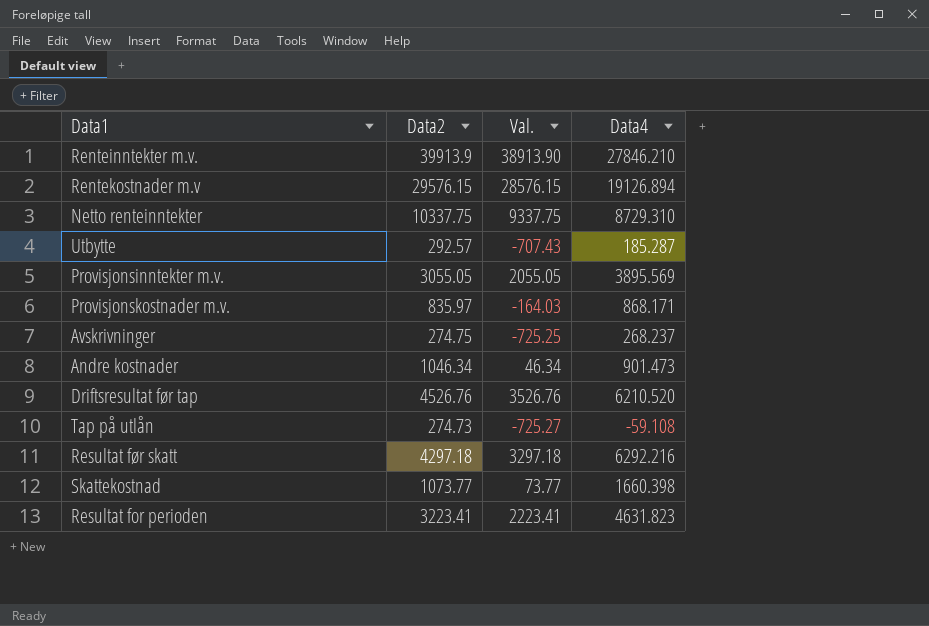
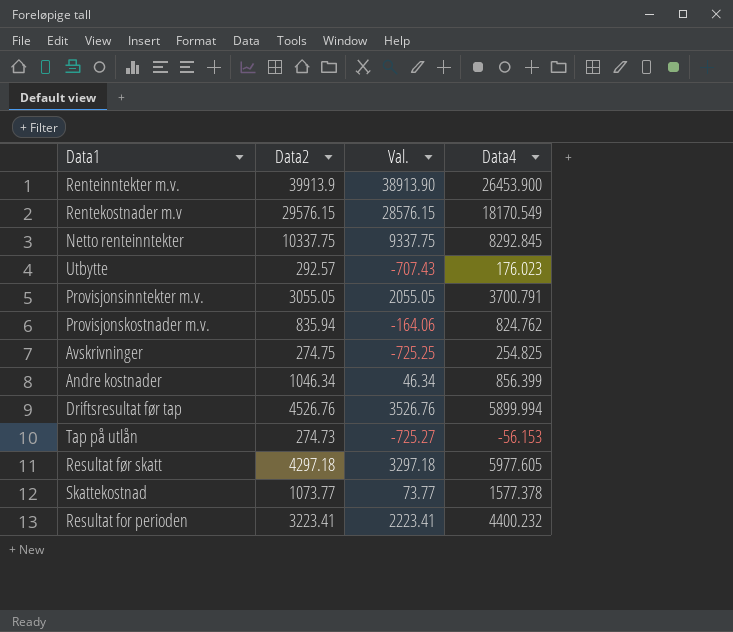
Renteinntekter m.v. | Data4: 27846.210 -> 26453.900
Rentekostnader m.v | Data4: 19126.894 -> 18170.549
Netto renteinntekter | Data4: 8729.310 -> 8292.845
Utbytte | Data4: 185.287 -> 176.023
Provisjonsinntekter m.v. | Data4: 3895.569 -> 3700.791
Provisjonskostnader m.v. | Data2: 835.97 -> 835.94
Provisjonskostnader m.v. | Val.: -164.03 -> -164.06
Provisjonskostnader m.v. | Data4: 868.171 -> 824.762
Avskrivninger | Data4: 268.237 -> 254.825
Andre kostnader | Data4: 901.473 -> 856.399
Driftsresultat før tap | Data4: 6210.520 -> 5899.994
Tap på utlån | Data4: -59.108 -> -56.153
Resultat før skatt | Data4: 6292.216 -> 5977.605
Skattekostnad | Data4: 1660.398 -> 1577.378
Resultat for perioden | Data4: 4631.823 -> 4400.232

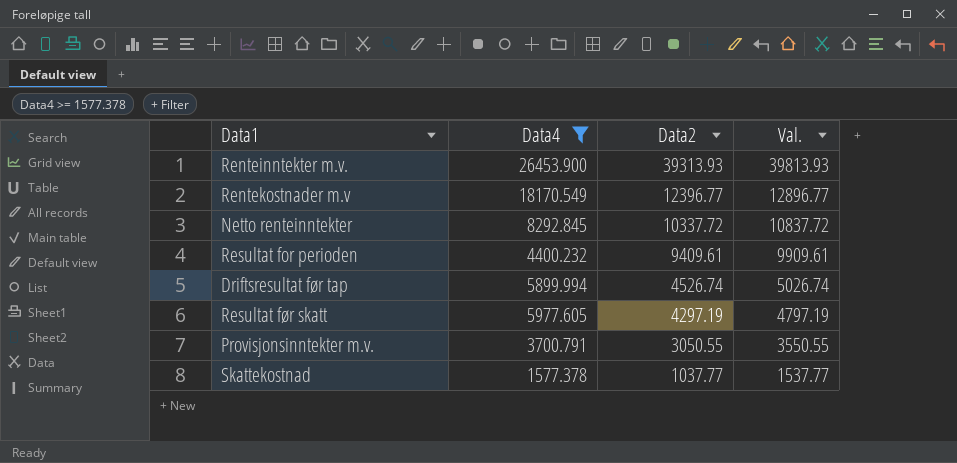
filter: none -> Data4 >= 1577.378
row order: none -> Data2 descending
column Data4 | position: 4 -> 2
column Val. | formula: [Data2] - 1000 -> [Data2] + 500
Renteinntekter m.v. | Data2: 39913.9 -> 39313.93
Rentekostnader m.v | Data2: 29576.15 -> 12396.77
Netto renteinntekter | Data2: 10337.75 -> 10337.72
Resultat for perioden | Data2: 3223.41 -> 9409.61
Driftsresultat før tap | Data2: 4526.76 -> 4526.74
Resultat før skatt | Data2: 4297.18 -> 4297.19
Provisjonsinntekter m.v. | Data2: 3055.05 -> 3050.55
Skattekostnad | Data2: 1073.77 -> 1037.77

